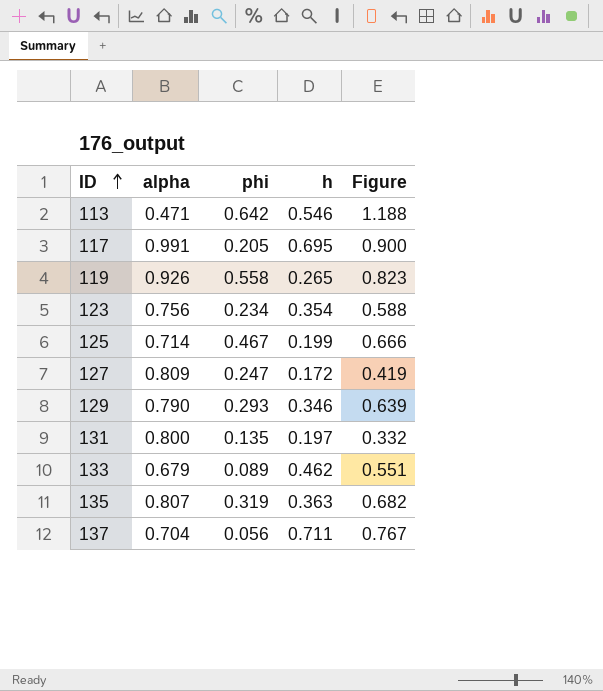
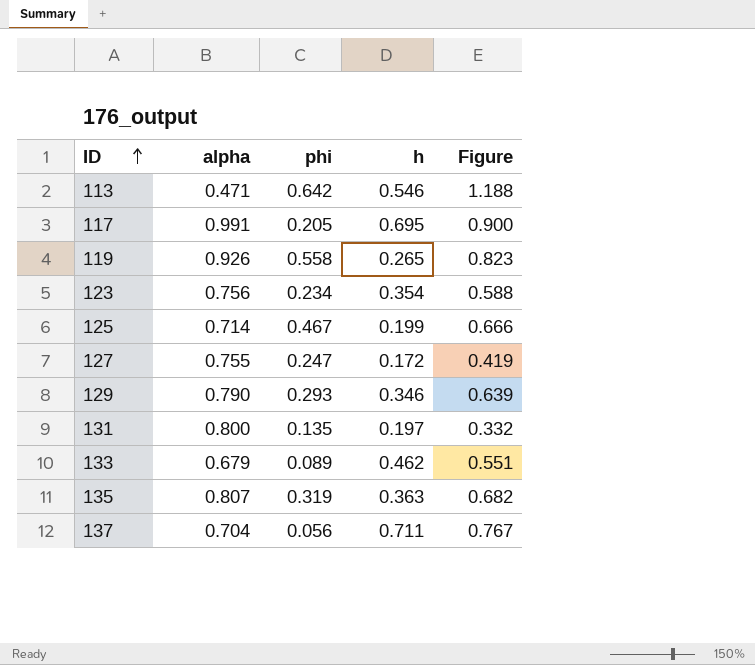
127 | alpha: 0.809 -> 0.755

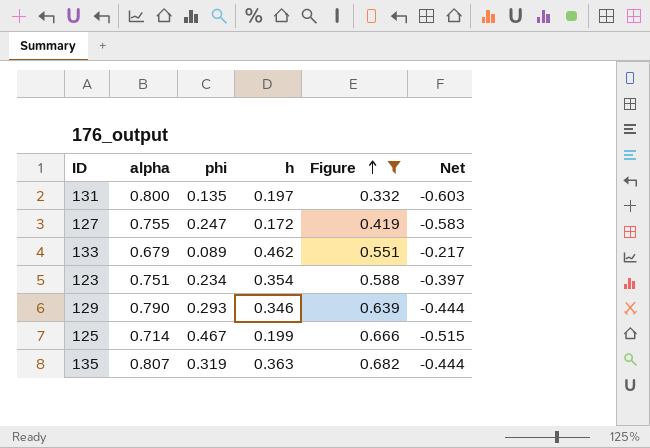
filter: none -> Figure <= 0.682
row order: ID ascending -> Figure ascending
column Net | formula: none -> [h] - [alpha]
123 | alpha: 0.756 -> 0.751

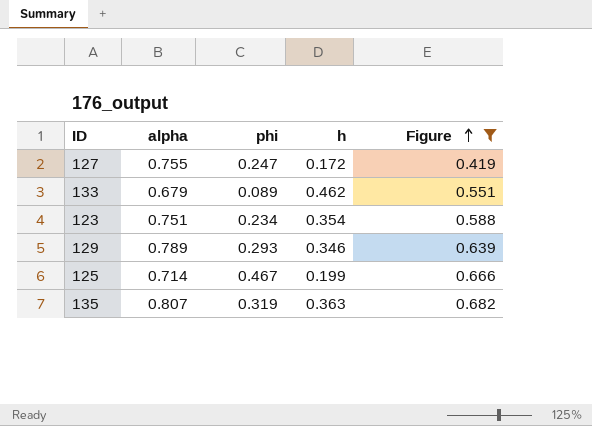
column Net | formula: [h] - [alpha] -> none
row 131: 0.800 | 0.135 | 0.197 | 0.332 | -0.603 -> none
129 | alpha: 0.790 -> 0.789

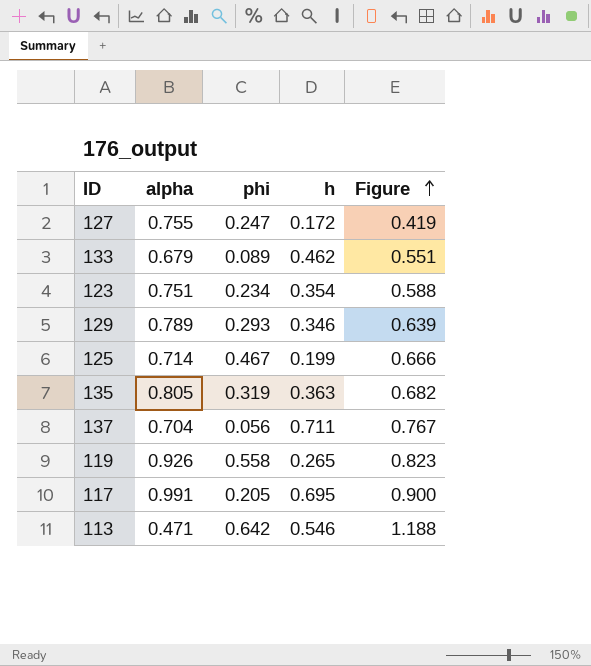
filter: Figure <= 0.682 -> none
135 | alpha: 0.807 -> 0.805

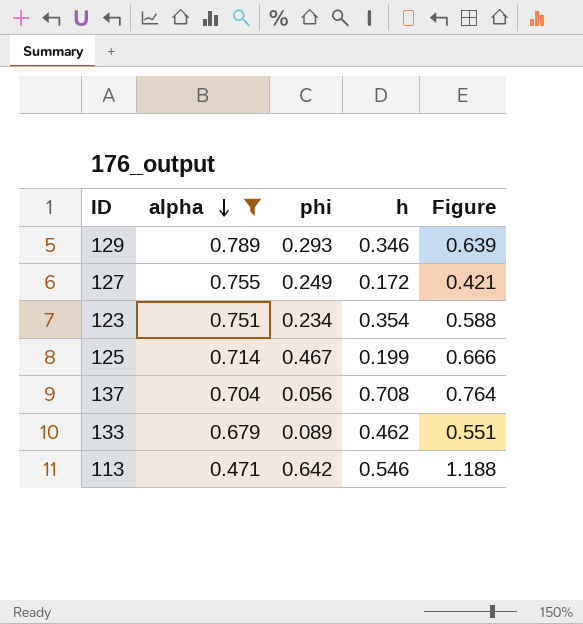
filter: none -> alpha <= 0.789
row order: Figure ascending -> alpha descending
127 | phi: 0.247 -> 0.249
127 | Figure: 0.419 -> 0.421
137 | h: 0.711 -> 0.708
137 | Figure: 0.767 -> 0.764

